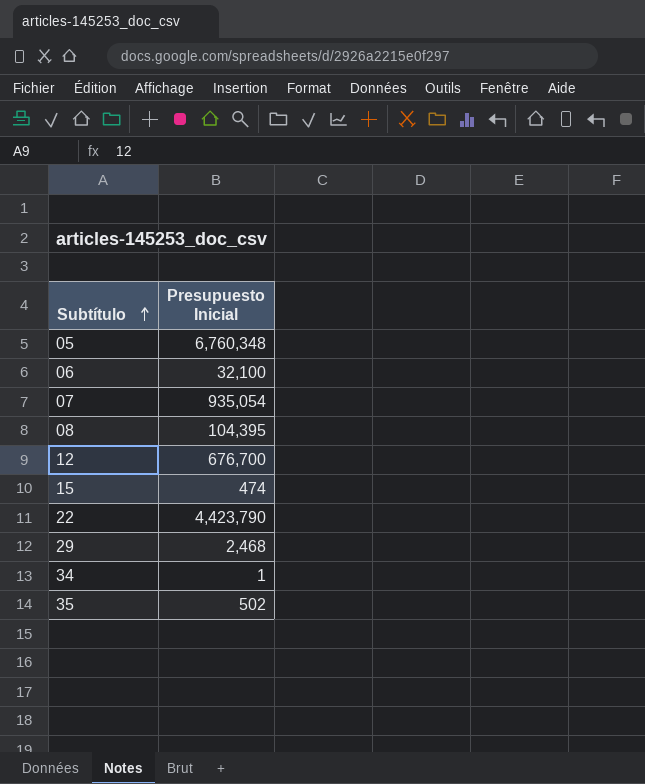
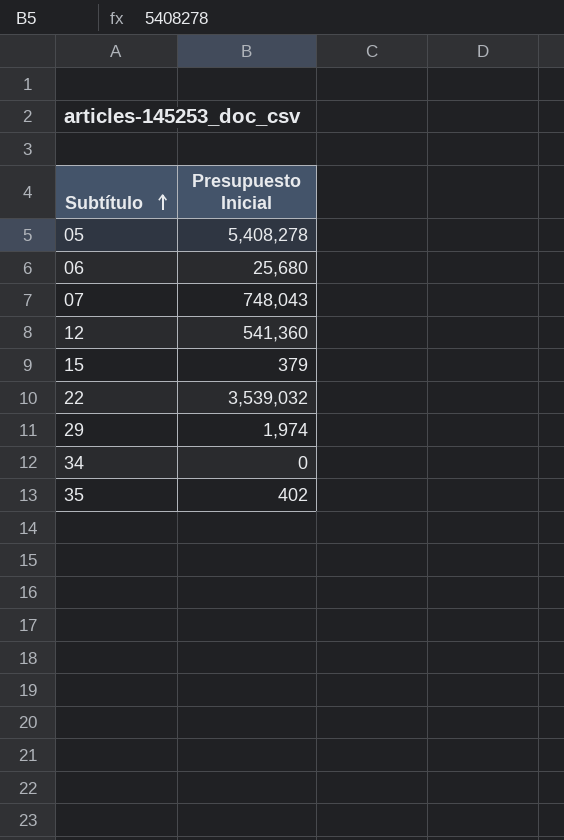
row 08: 104,395 -> none
05 | Presupuesto Inicial: 6,760,348 -> 5,408,278
06 | Presupuesto Inicial: 32,100 -> 25,680
07 | Presupuesto Inicial: 935,054 -> 748,043
12 | Presupuesto Inicial: 676,700 -> 541,360
15 | Presupuesto Inicial: 474 -> 379
22 | Presupuesto Inicial: 4,423,790 -> 3,539,032
29 | Presupuesto Inicial: 2,468 -> 1,974
34 | Presupuesto Inicial: 1 -> 0
35 | Presupuesto Inicial: 502 -> 402

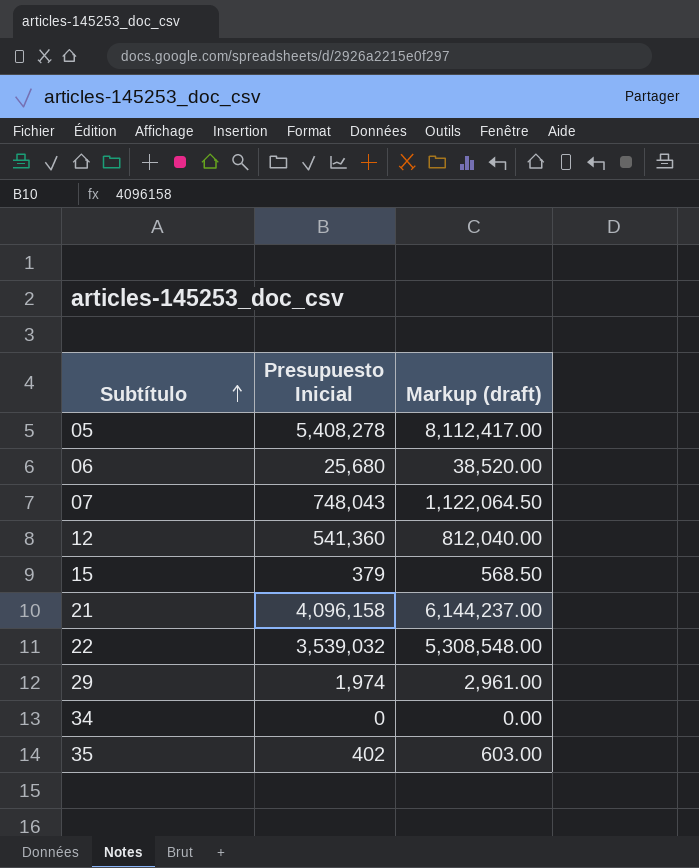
column Markup (draft) | formula: none -> [Presupuesto Inicial] * 1.5
row 21: none -> 4,096,158 | 6,144,237.00

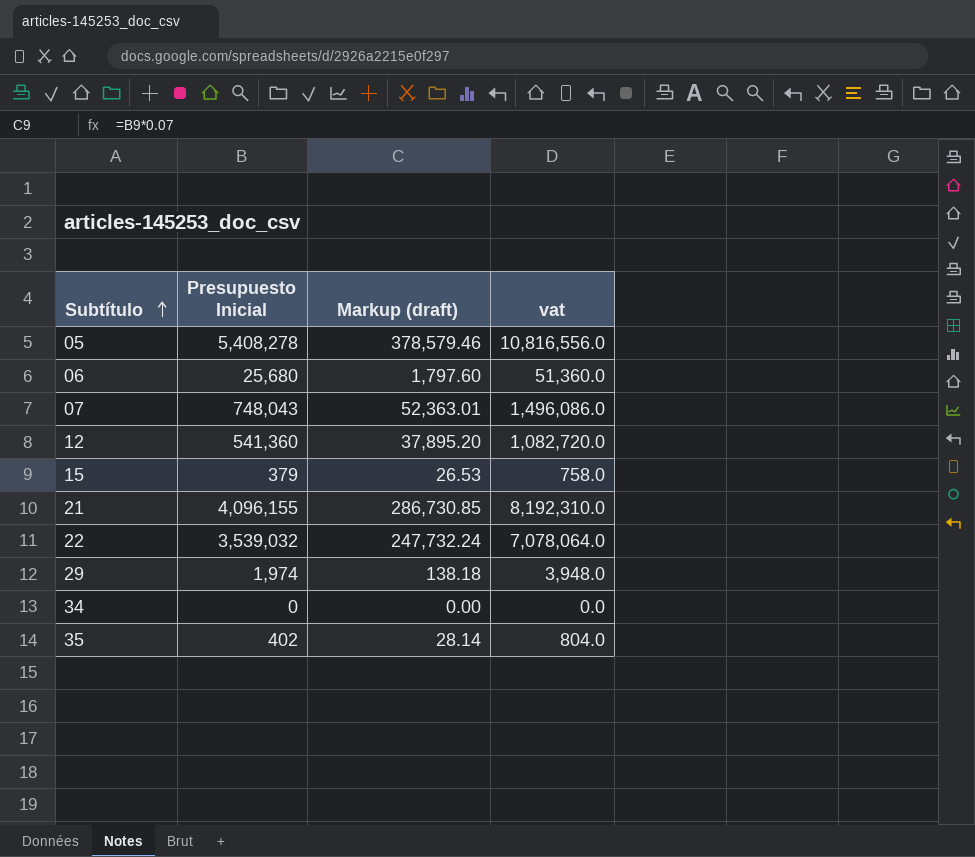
column Markup (draft) | formula: [Presupuesto Inicial] * 1.5 -> [Presupuesto Inicial] * 0.07
column vat | formula: none -> [Presupuesto Inicial] * 2
21 | Presupuesto Inicial: 4,096,158 -> 4,096,155

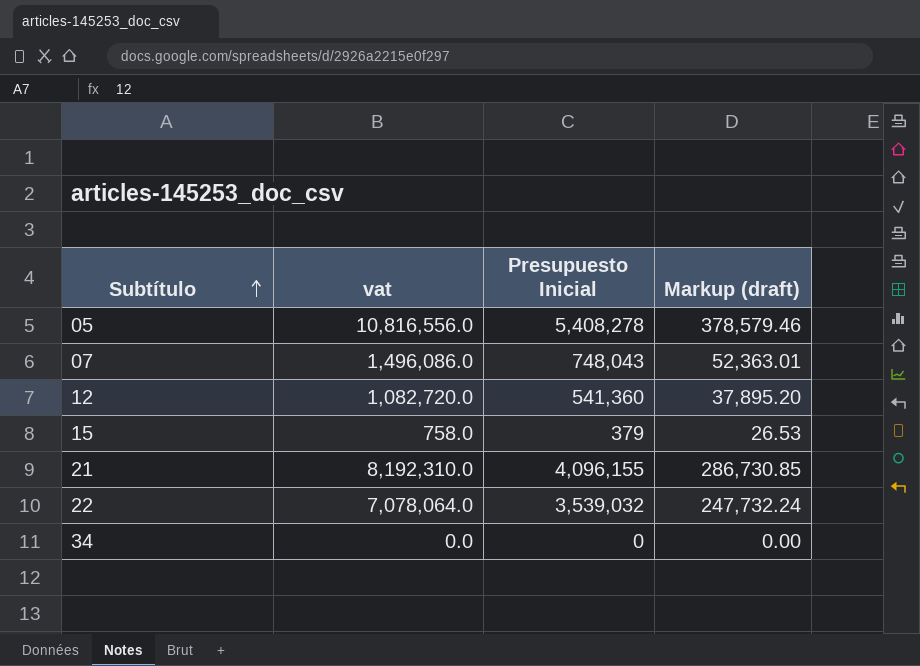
column vat | position: 4 -> 2
row 06: 25,680 | 1,797.60 | 51,360.0 -> none
row 29: 1,974 | 138.18 | 3,948.0 -> none
row 35: 402 | 28.14 | 804.0 -> none

